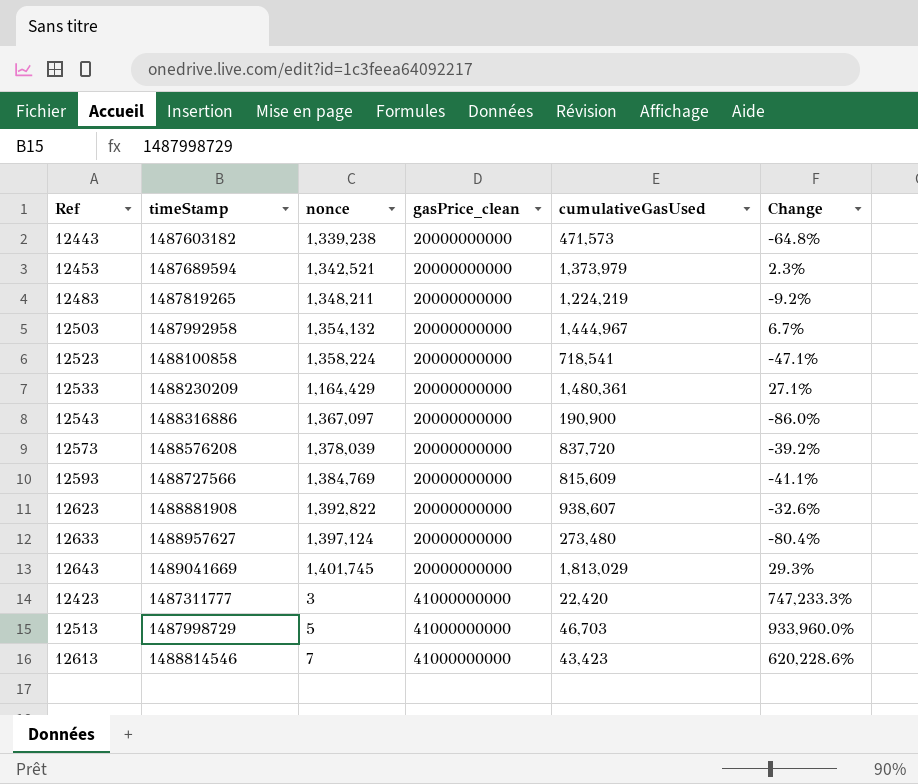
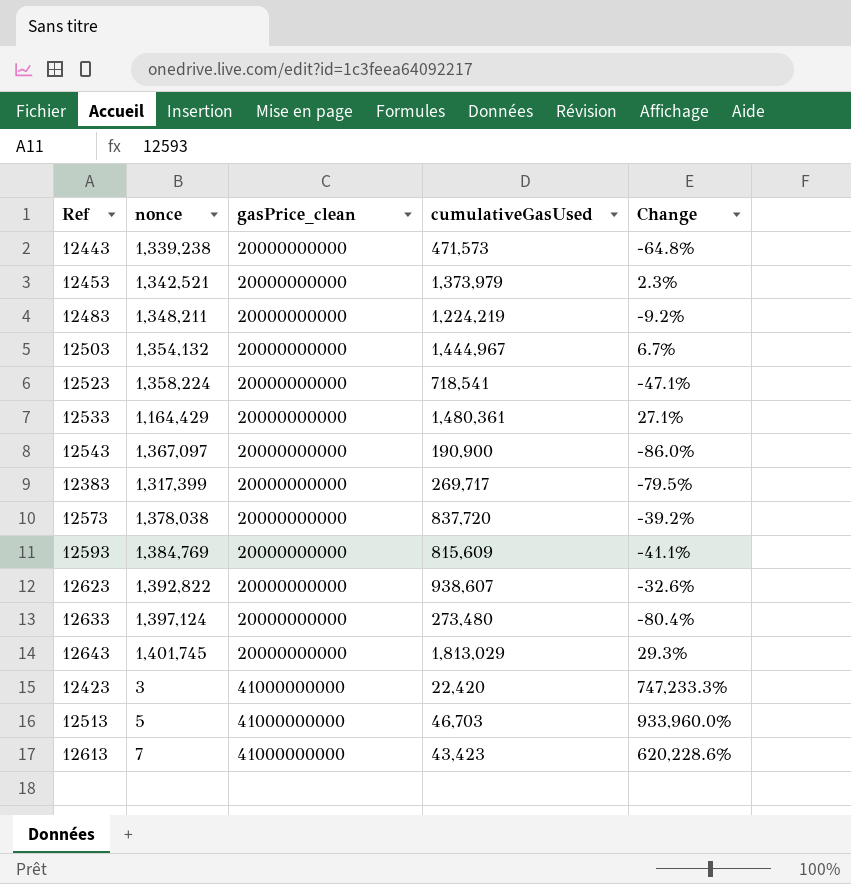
column timeStamp | position: 2 -> none
row 12383: none -> 1,317,399 | 20000000000 | 269,717 | -79.5%
12573 | nonce: 1,378,039 -> 1,378,038

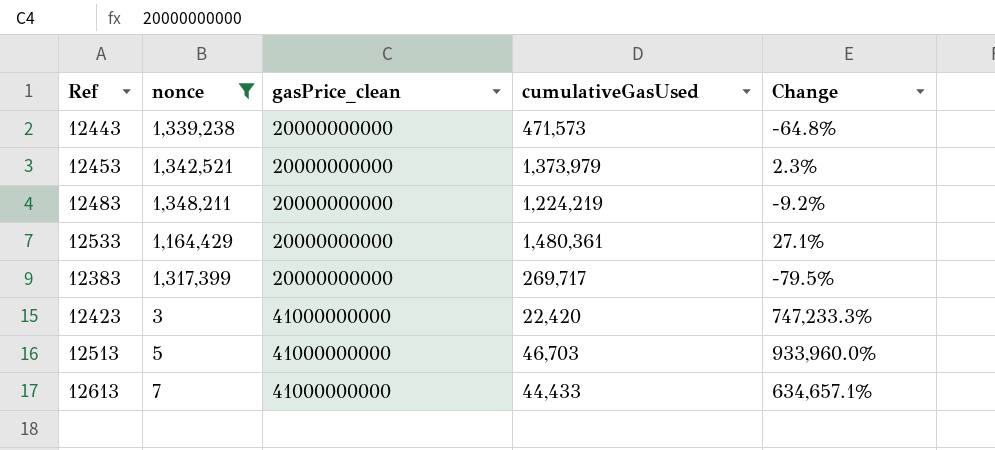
filter: none -> nonce <= 1,348,211
12613 | cumulativeGasUsed: 43,423 -> 44,433
12613 | Change: 620,228.6% -> 634,657.1%

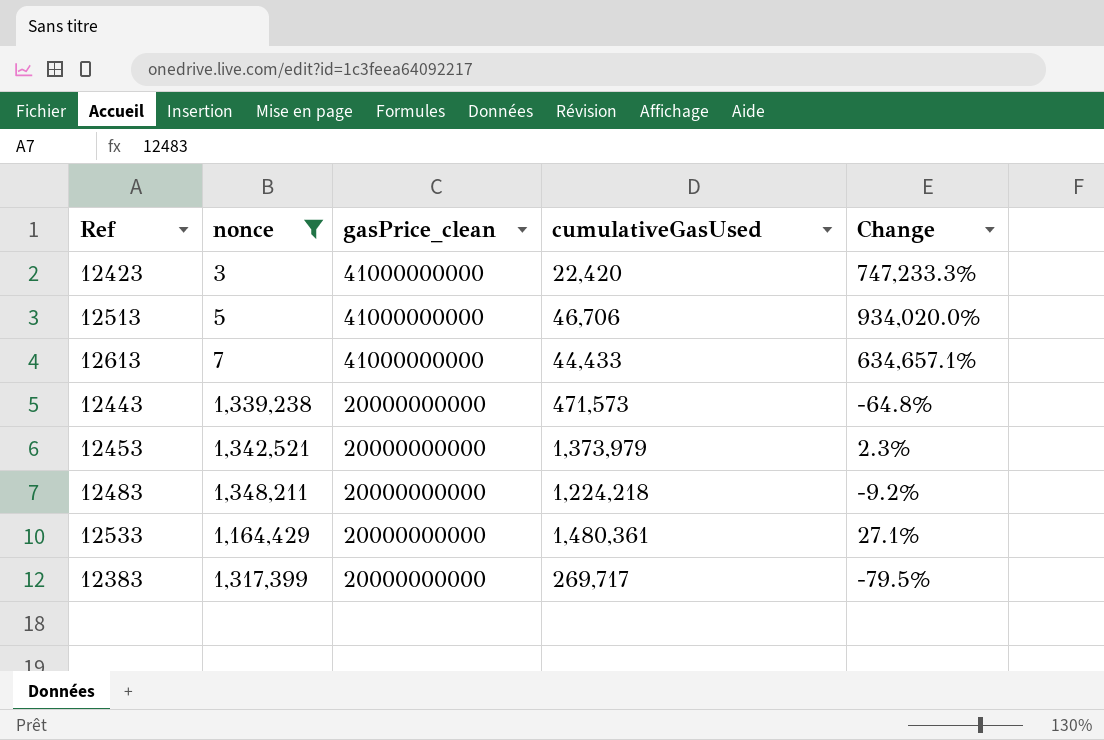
row order: gasPrice_clean ascending -> gasPrice_clean descending
12513 | cumulativeGasUsed: 46,703 -> 46,706
12513 | Change: 933,960.0% -> 934,020.0%
12483 | cumulativeGasUsed: 1,224,219 -> 1,224,218

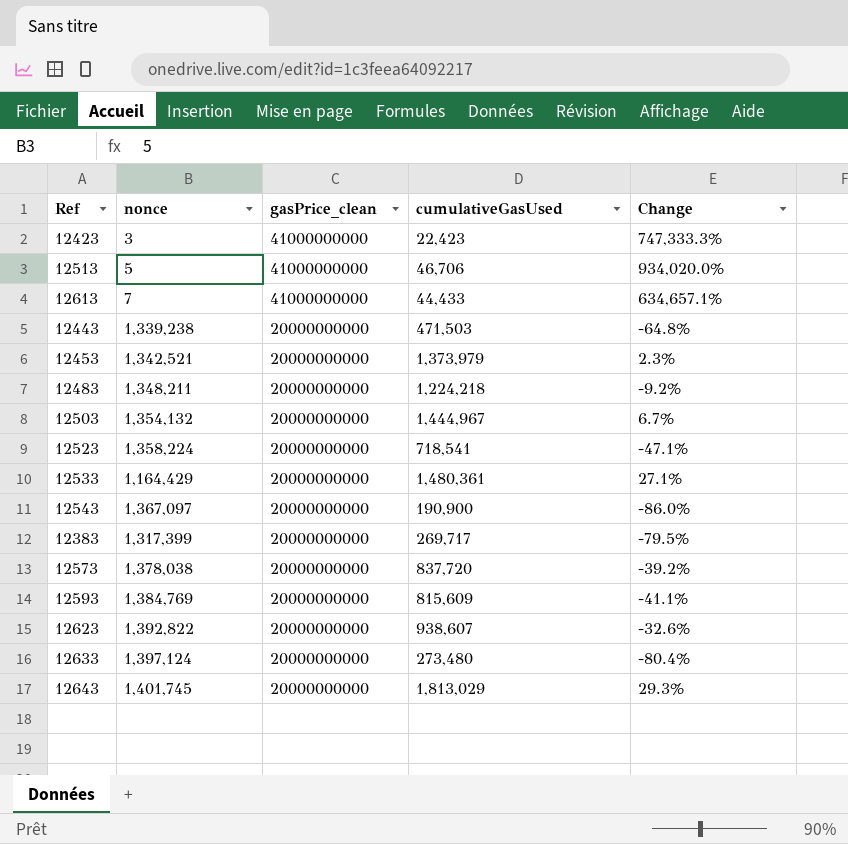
filter: nonce <= 1,348,211 -> none
12423 | cumulativeGasUsed: 22,420 -> 22,423
12423 | Change: 747,233.3% -> 747,333.3%
12443 | cumulativeGasUsed: 471,573 -> 471,503

